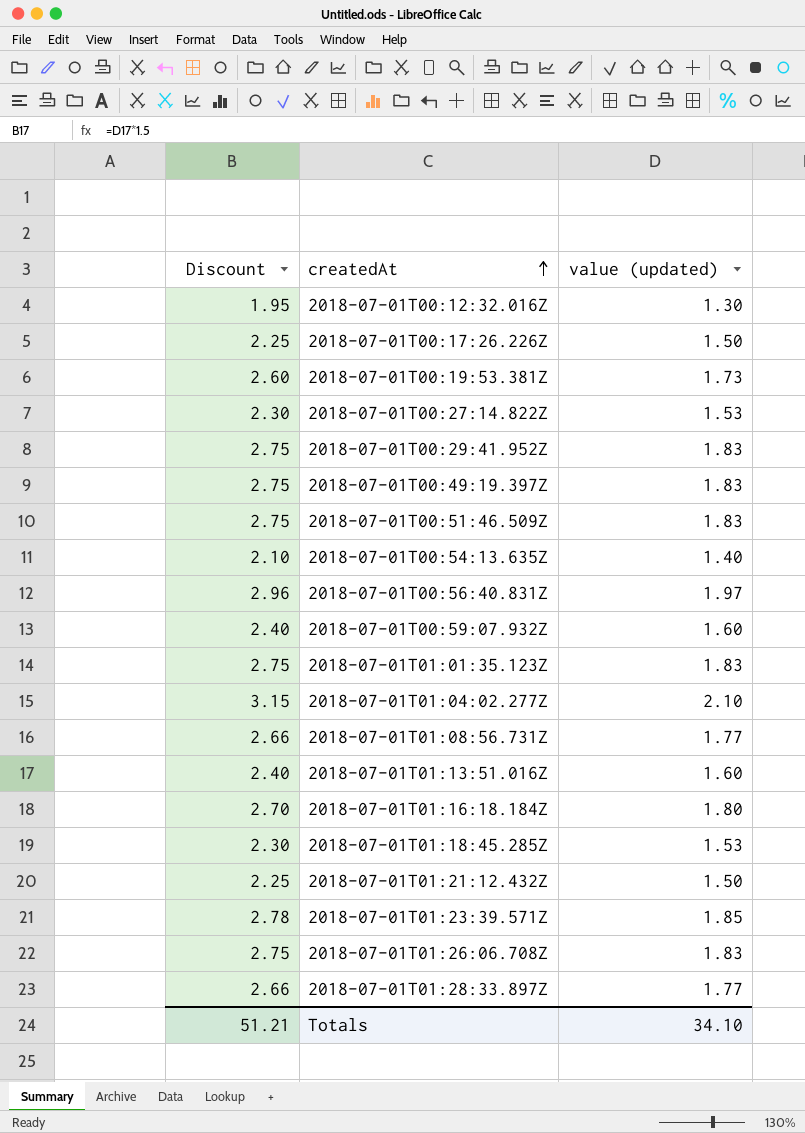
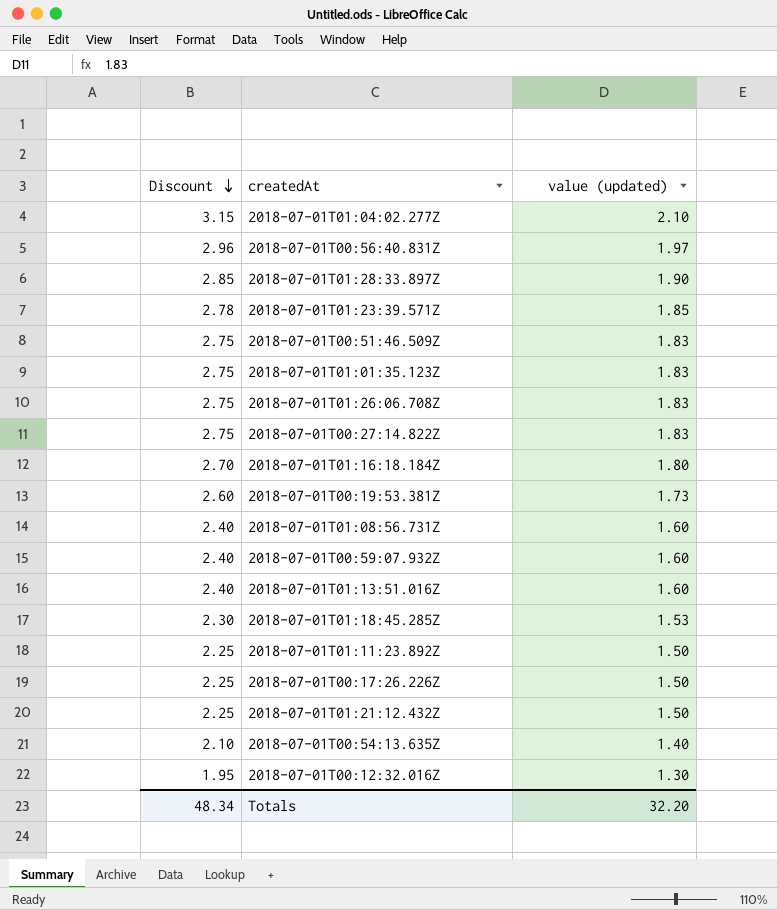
row order: createdAt ascending -> Discount descending
row 2018-07-01T00:29:41.952Z: 2.75 | 1.83 -> none
row 2018-07-01T00:49:19.397Z: 2.75 | 1.83 -> none
2018-07-01T01:28:33.897Z | Discount: 2.66 -> 2.85
2018-07-01T01:28:33.897Z | value (updated): 1.77 -> 1.90
2018-07-01T00:27:14.822Z | Discount: 2.30 -> 2.75
2018-07-01T00:27:14.822Z | value (updated): 1.53 -> 1.83
2018-07-01T01:08:56.731Z | Discount: 2.66 -> 2.40
2018-07-01T01:08:56.731Z | value (updated): 1.77 -> 1.60
row 2018-07-01T01:11:23.892Z: none -> 2.25 | 1.50
Totals | Discount: 51.21 -> 48.34
Totals | value (updated): 34.10 -> 32.20

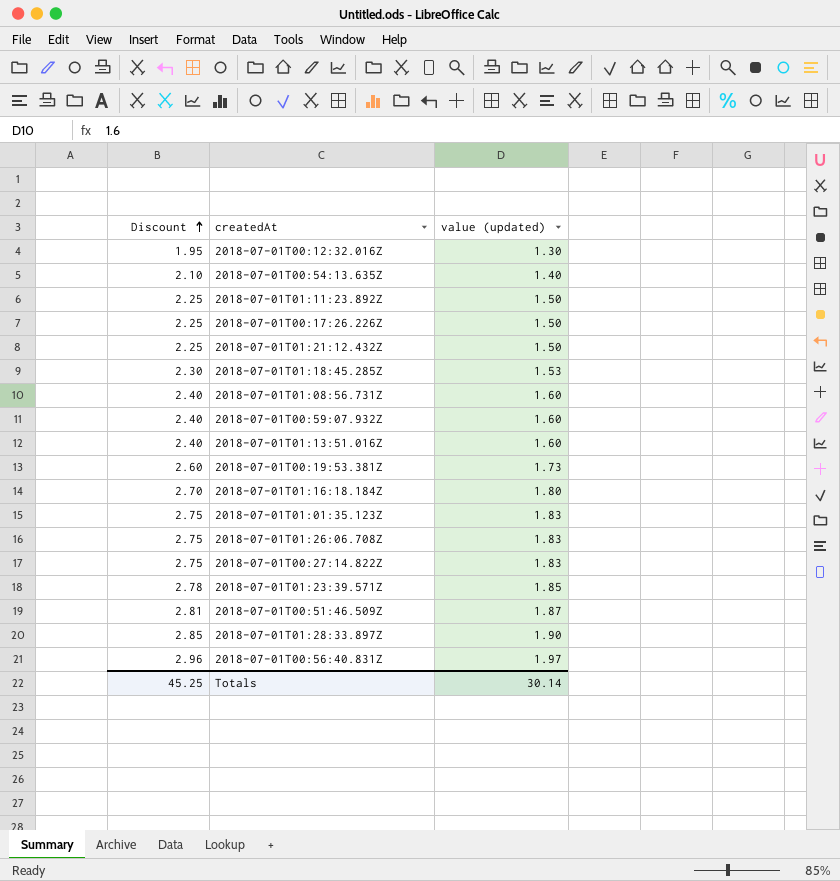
row order: Discount descending -> Discount ascending
row 2018-07-01T01:04:02.277Z: 3.15 | 2.10 -> none
2018-07-01T00:51:46.509Z | Discount: 2.75 -> 2.81
2018-07-01T00:51:46.509Z | value (updated): 1.83 -> 1.87
Totals | Discount: 48.34 -> 45.25
Totals | value (updated): 32.20 -> 30.14

